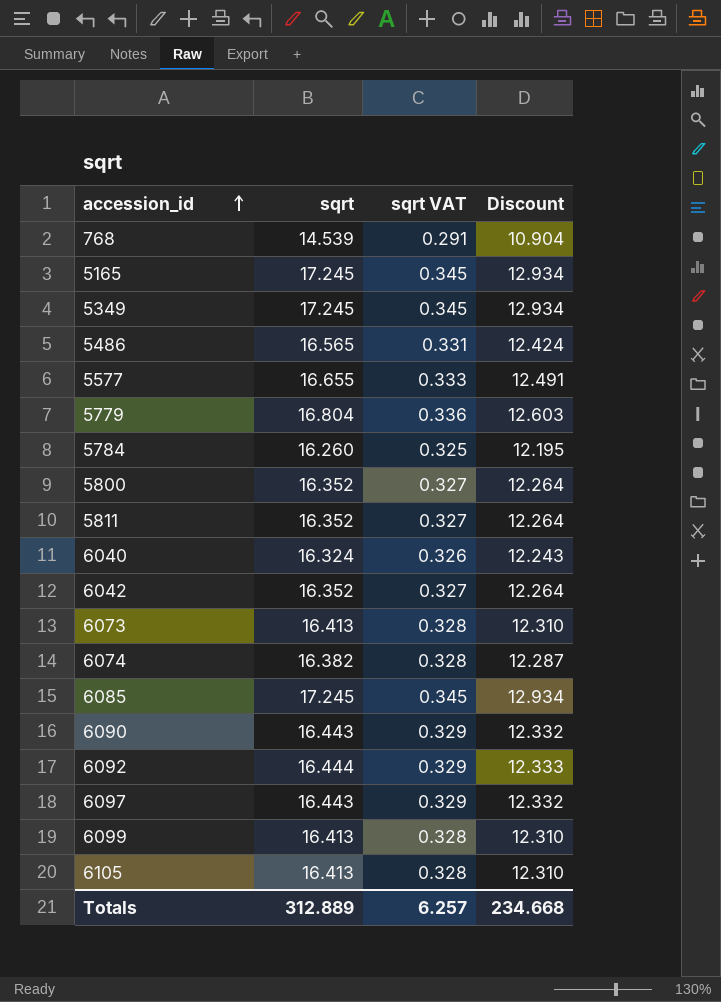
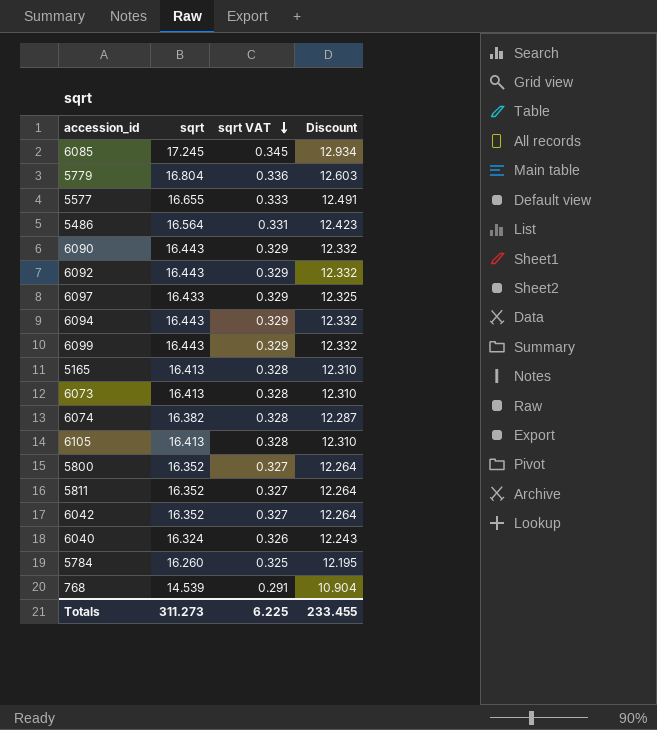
row order: accession_id ascending -> sqrt VAT descending
row 5349: 17.245 | 0.345 | 12.934 -> none
5486 | sqrt: 16.565 -> 16.564
5486 | Discount: 12.424 -> 12.423
6092 | sqrt: 16.444 -> 16.443
6092 | Discount: 12.333 -> 12.332
6097 | sqrt: 16.443 -> 16.433
6097 | Discount: 12.332 -> 12.325
row 6094: none -> 16.443 | 0.329 | 12.332
6099 | sqrt: 16.413 -> 16.443
6099 | sqrt VAT: 0.328 -> 0.329
6099 | Discount: 12.310 -> 12.332
5165 | sqrt: 17.245 -> 16.413
5165 | sqrt VAT: 0.345 -> 0.328
5165 | Discount: 12.934 -> 12.310
Totals | sqrt: 312.889 -> 311.273
Totals | sqrt VAT: 6.257 -> 6.225
Totals | Discount: 234.668 -> 233.455

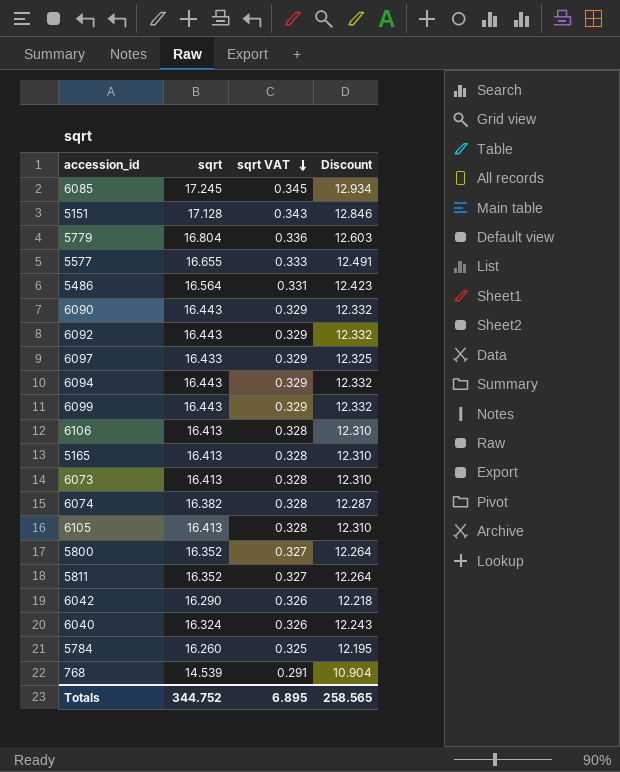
row 5151: none -> 17.128 | 0.343 | 12.846
row 6106: none -> 16.413 | 0.328 | 12.310
6042 | sqrt: 16.352 -> 16.290
6042 | sqrt VAT: 0.327 -> 0.326
6042 | Discount: 12.264 -> 12.218
Totals | sqrt: 311.273 -> 344.752
Totals | sqrt VAT: 6.225 -> 6.895
Totals | Discount: 233.455 -> 258.565

